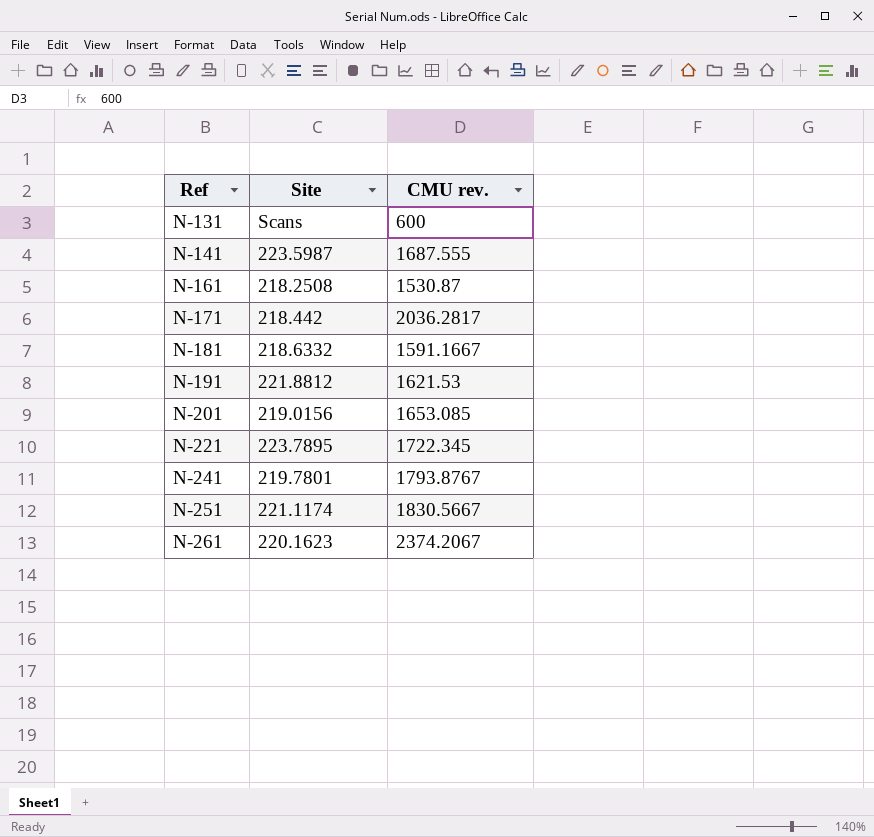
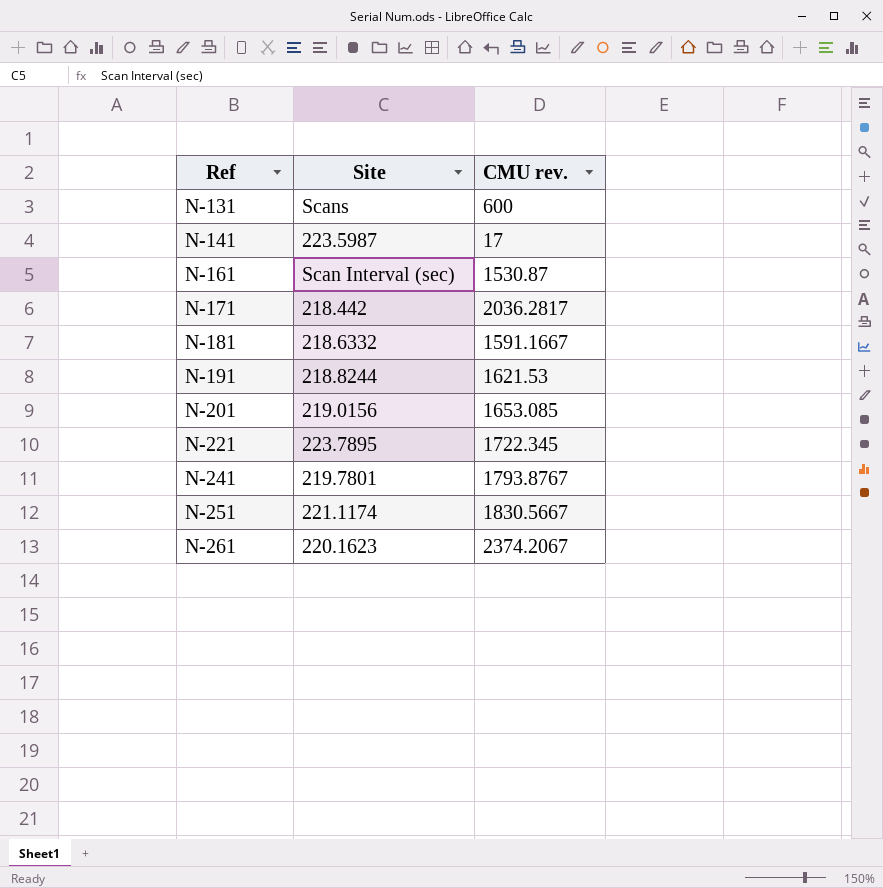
N-141 | CMU rev.: 1687.555 -> 17
N-161 | Site: 218.2508 -> Scan Interval (sec)
N-191 | Site: 221.8812 -> 218.8244

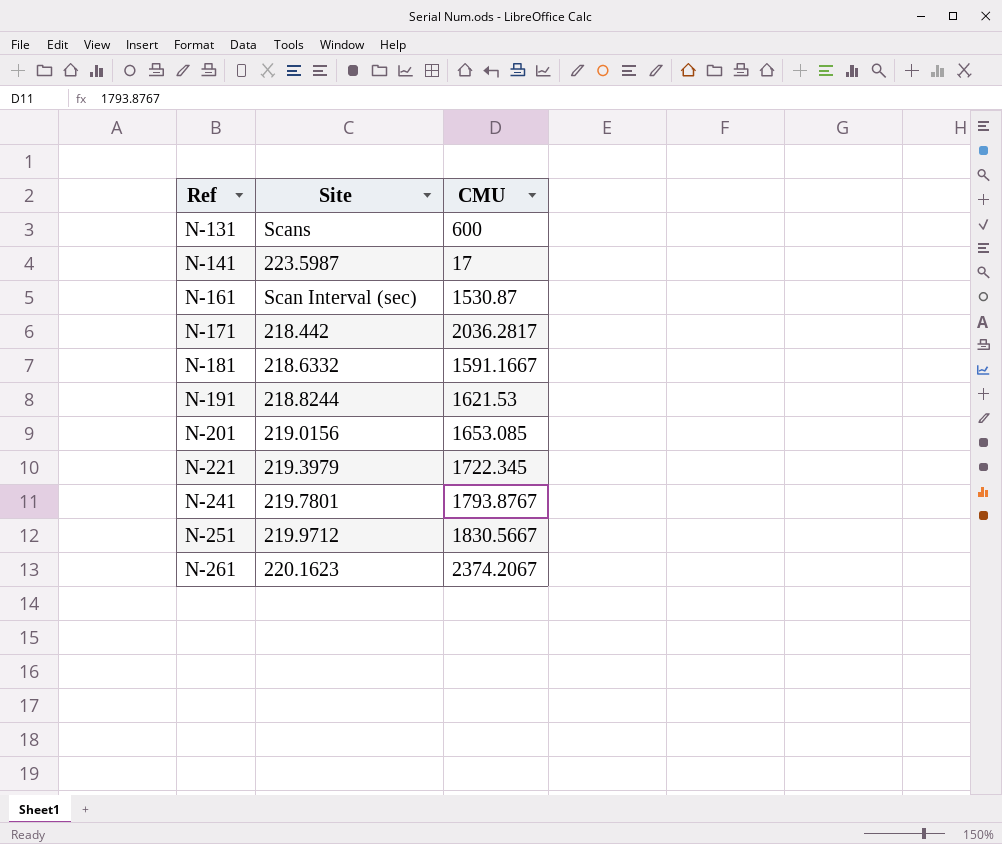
column name: CMU rev. -> CMU
N-221 | Site: 223.7895 -> 219.3979
N-251 | Site: 221.1174 -> 219.9712

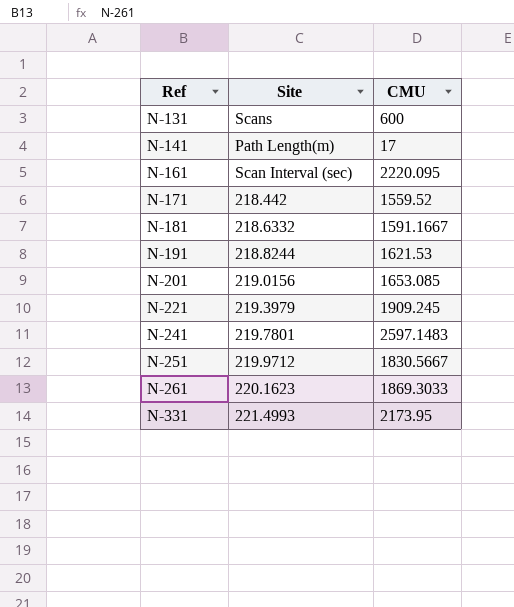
N-141 | Site: 223.5987 -> Path Length(m)
N-161 | CMU: 1530.87 -> 2220.095
N-171 | CMU: 2036.2817 -> 1559.52
N-221 | CMU: 1722.345 -> 1909.245
N-241 | CMU: 1793.8767 -> 2597.1483
N-261 | CMU: 2374.2067 -> 1869.3033
row N-331: none -> 221.4993 | 2173.95

